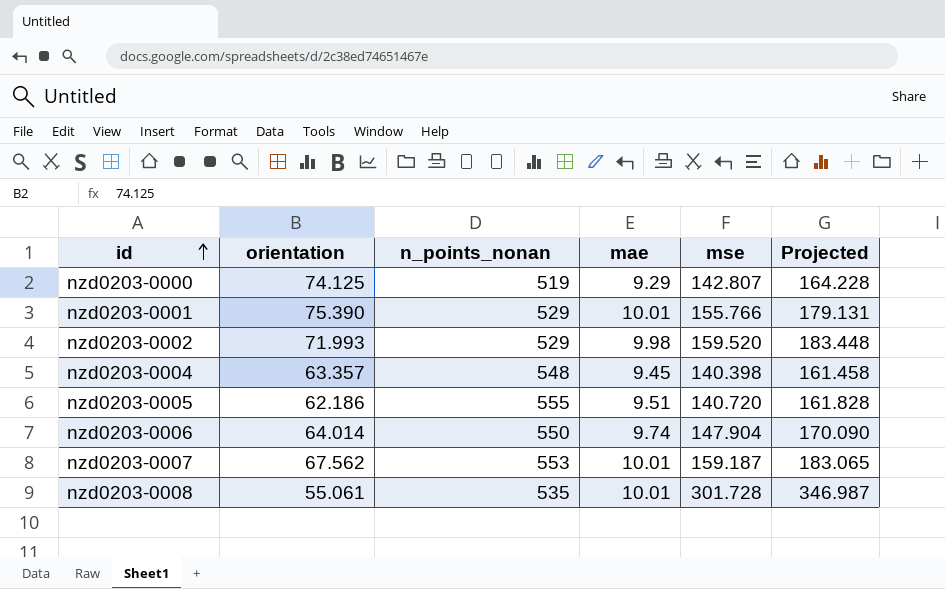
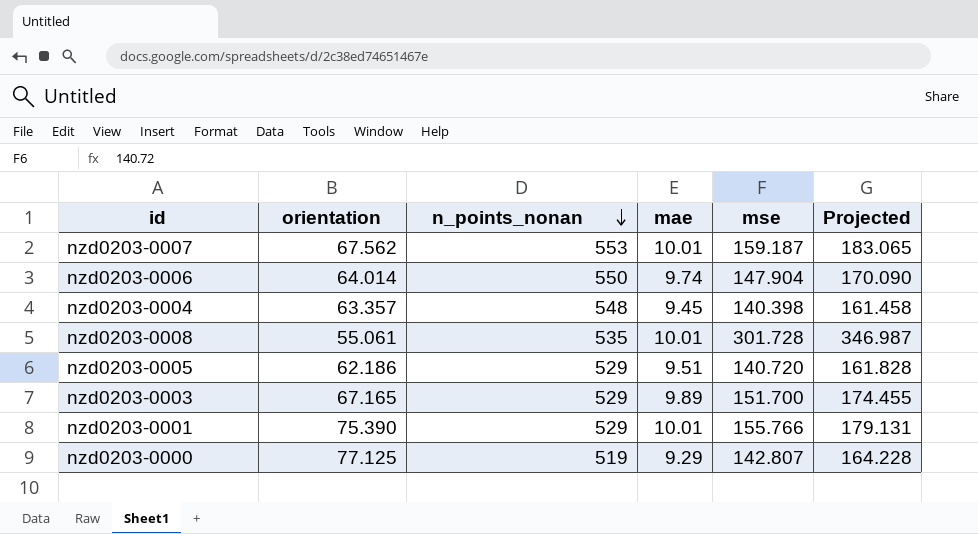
row order: id ascending -> n_points_nonan descending
row nzd0203-0002: 71.993 | 529 | 9.98 | 159.520 | 183.448 -> none
nzd0203-0005 | n_points_nonan: 555 -> 529
row nzd0203-0003: none -> 67.165 | 529 | 9.89 | 151.700 | 174.455
nzd0203-0000 | orientation: 74.125 -> 77.125

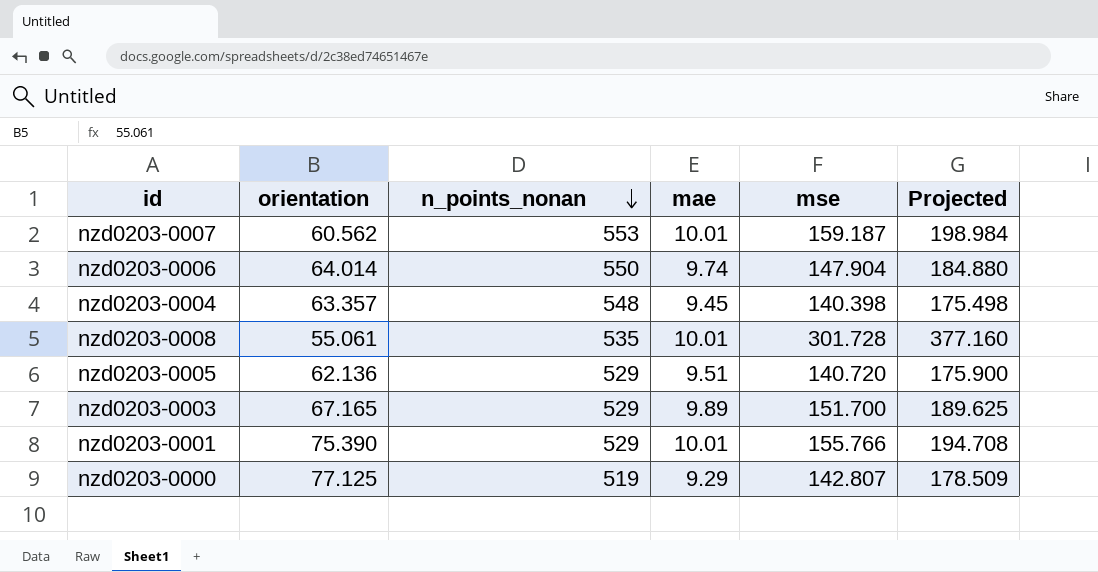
column Projected | formula: [mse] * 1.15 -> [mse] * 1.25
nzd0203-0007 | orientation: 67.562 -> 60.562
nzd0203-0005 | orientation: 62.186 -> 62.136

